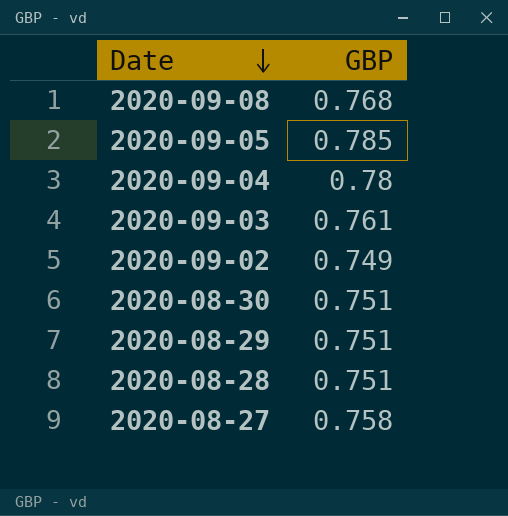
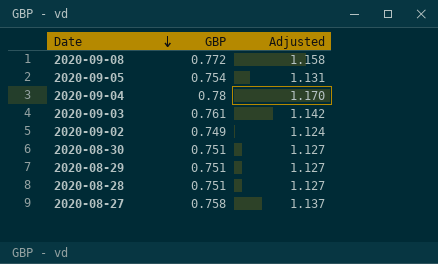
column Adjusted | formula: none -> [GBP] * 1.5
2020-09-08 | GBP: 0.768 -> 0.772
2020-09-05 | GBP: 0.785 -> 0.754

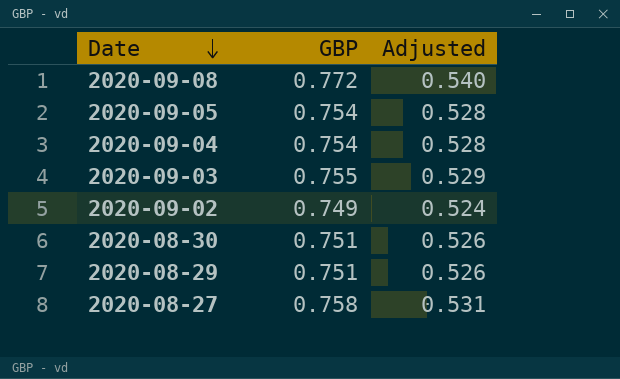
column Adjusted | formula: [GBP] * 1.5 -> [GBP] * 0.7
row 2020-08-28: 0.751 | 1.127 -> none
2020-09-04 | GBP: 0.78 -> 0.754
2020-09-03 | GBP: 0.761 -> 0.755

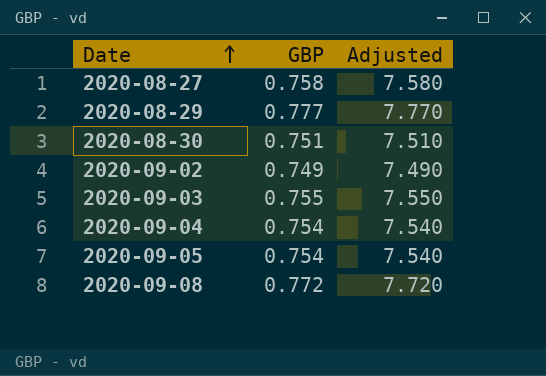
row order: Date descending -> Date ascending
column Adjusted | formula: [GBP] * 0.7 -> [GBP] * 10
2020-08-29 | GBP: 0.751 -> 0.777

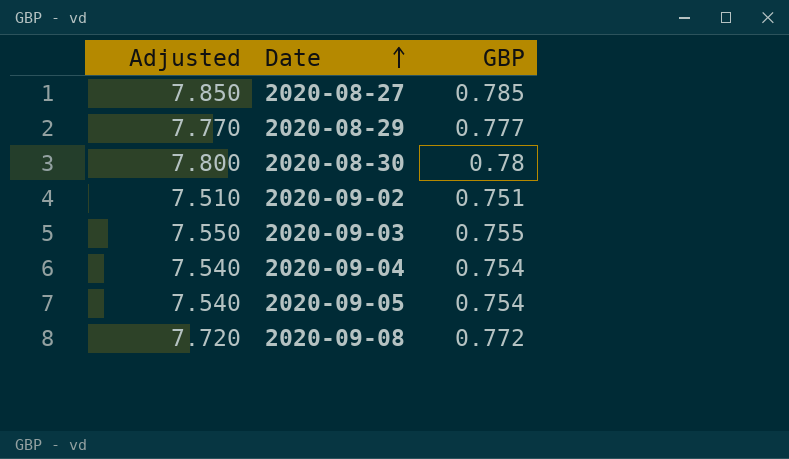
column Adjusted | position: 3 -> 1
2020-08-27 | Adjusted: 7.580 -> 7.850
2020-08-27 | GBP: 0.758 -> 0.785
2020-08-30 | Adjusted: 7.510 -> 7.800
2020-08-30 | GBP: 0.751 -> 0.78
2020-09-02 | Adjusted: 7.490 -> 7.510
2020-09-02 | GBP: 0.749 -> 0.751

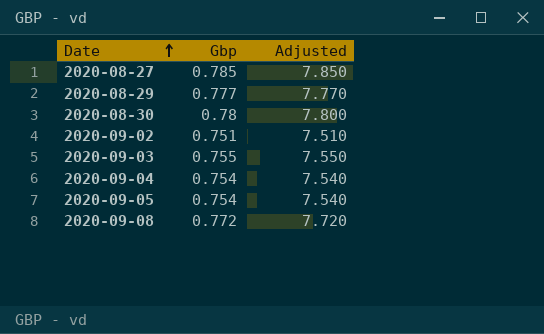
column name: GBP -> Gbp
column Adjusted | position: 1 -> 3

